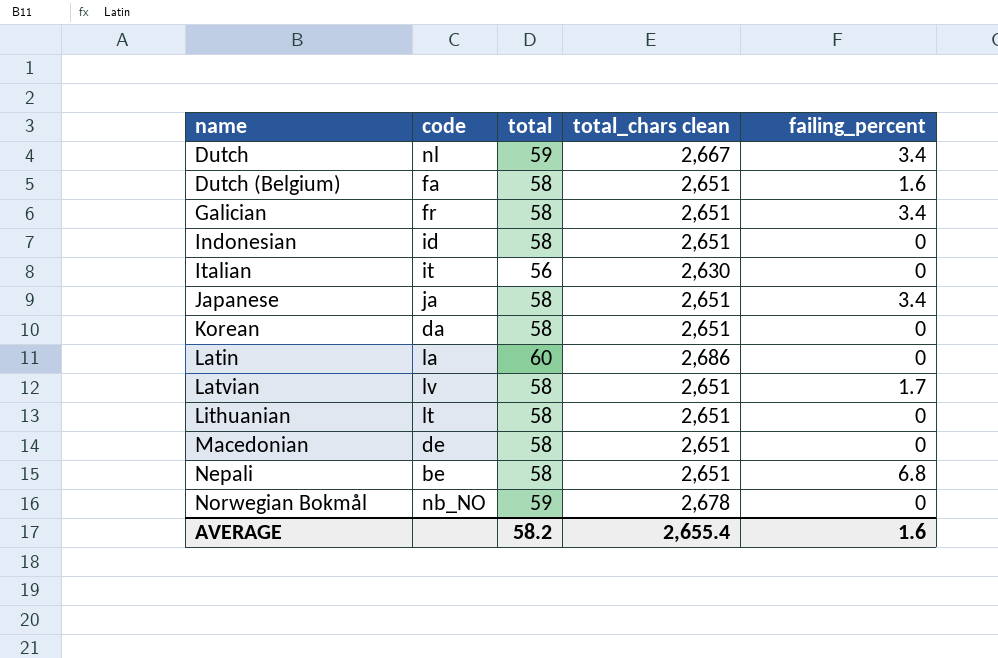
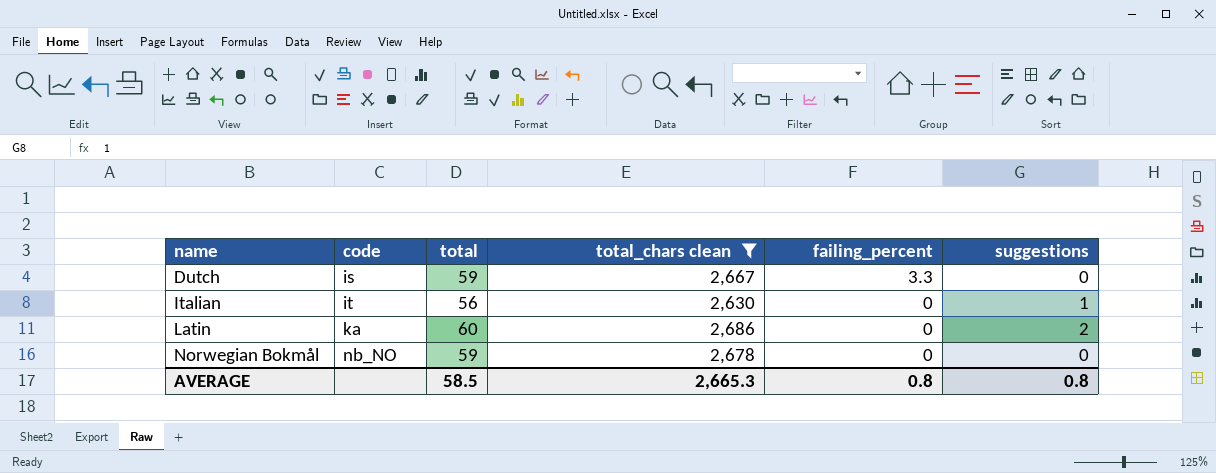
filter: none -> total_chars clean != 2,651
column suggestions | position: none -> 6
Dutch | code: nl -> is
Dutch | failing_percent: 3.4 -> 3.3
Latin | code: la -> ka
AVERAGE | total: 58.2 -> 58.5
AVERAGE | total_chars clean: 2,655.4 -> 2,665.3
AVERAGE | failing_percent: 1.6 -> 0.8

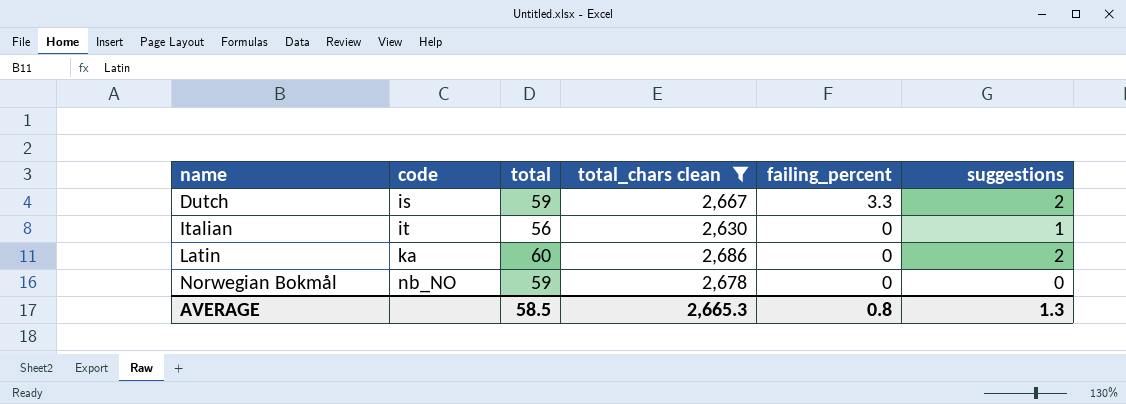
Dutch | suggestions: 0 -> 2
AVERAGE | suggestions: 0.8 -> 1.3

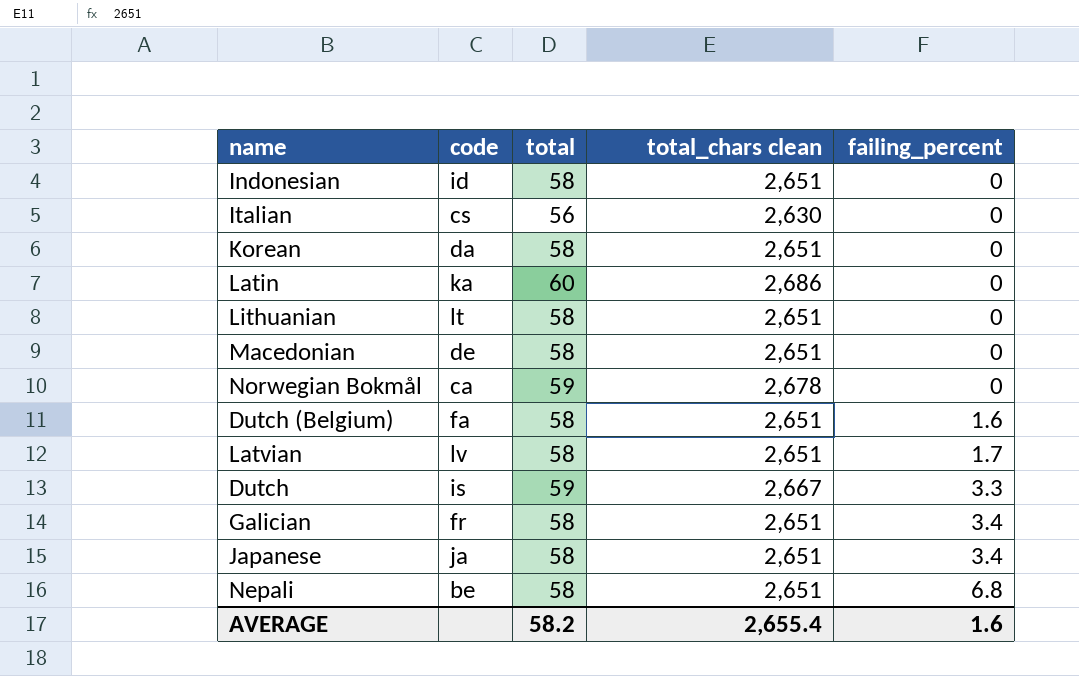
filter: total_chars clean != 2,651 -> none
row order: name ascending -> failing_percent ascending
column suggestions | position: 6 -> none
Italian | code: it -> cs
Norwegian Bokmål | code: nb_NO -> ca
AVERAGE | total: 58.5 -> 58.2
AVERAGE | total_chars clean: 2,665.3 -> 2,655.4
AVERAGE | failing_percent: 0.8 -> 1.6

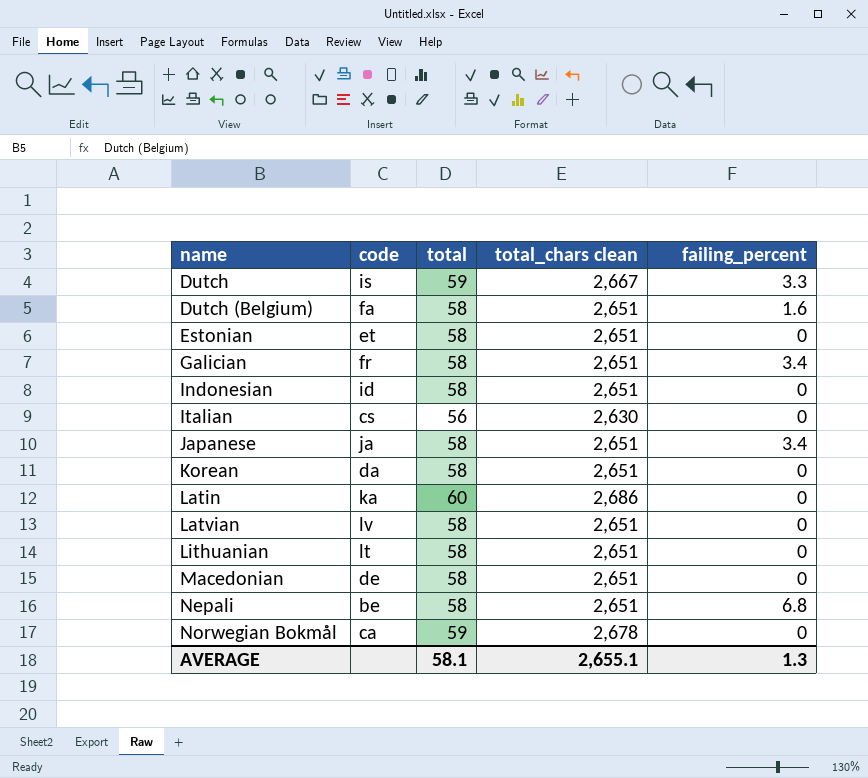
row order: failing_percent ascending -> name ascending
row Estonian: none -> et | 58 | 2,651 | 0
Latvian | failing_percent: 1.7 -> 0
AVERAGE | total: 58.2 -> 58.1
AVERAGE | total_chars clean: 2,655.4 -> 2,655.1
AVERAGE | failing_percent: 1.6 -> 1.3

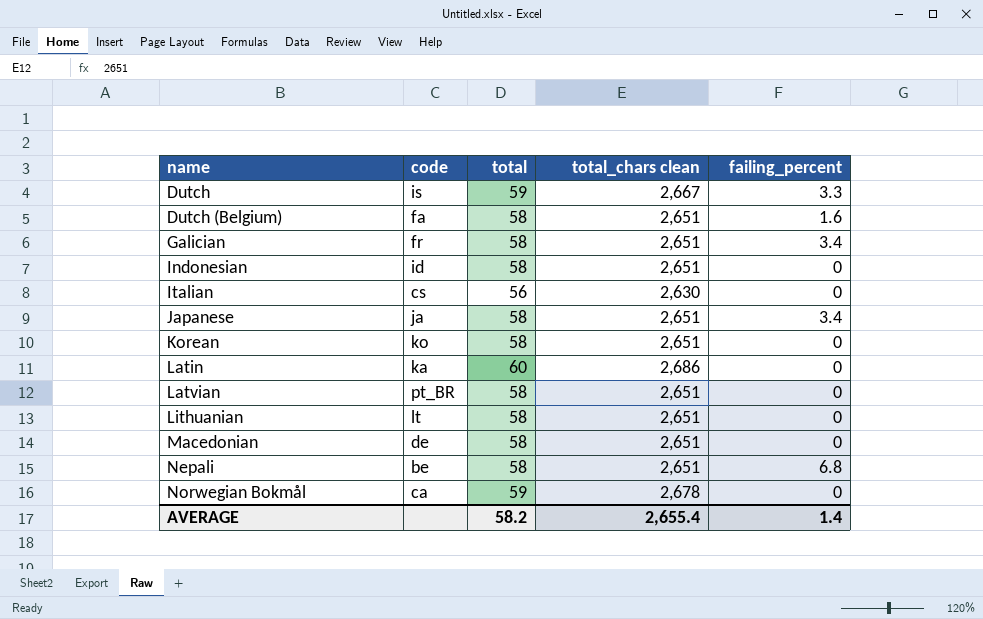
row Estonian: et | 58 | 2,651 | 0 -> none
Korean | code: da -> ko
Latvian | code: lv -> pt_BR
AVERAGE | total: 58.1 -> 58.2
AVERAGE | total_chars clean: 2,655.1 -> 2,655.4
AVERAGE | failing_percent: 1.3 -> 1.4

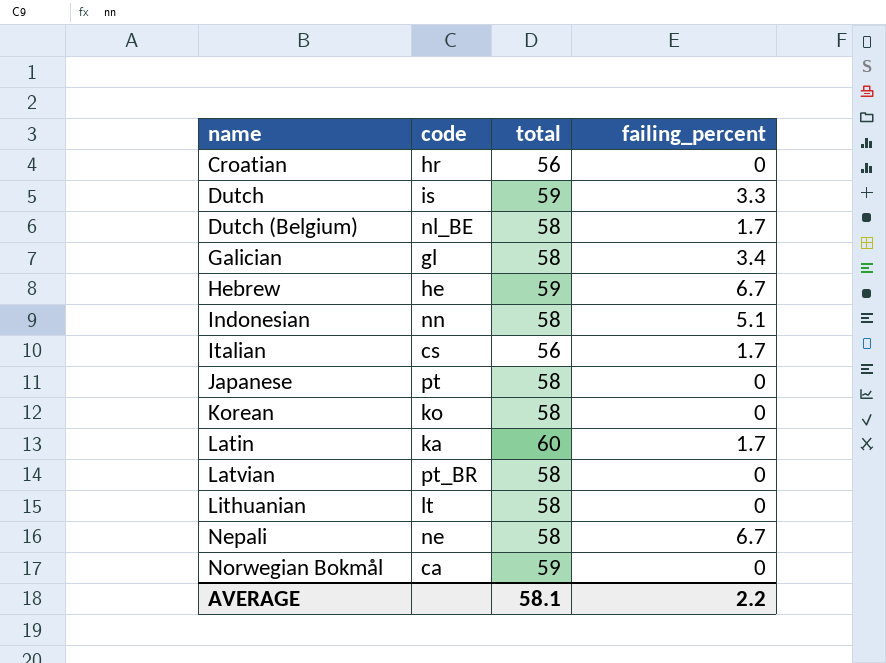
column total_chars clean | position: 4 -> none
row Macedonian: de | 58 | 2,651 | 0 -> none
row Croatian: none -> hr | 56 | 0
Dutch (Belgium) | code: fa -> nl_BE
Dutch (Belgium) | failing_percent: 1.6 -> 1.7
Galician | code: fr -> gl
row Hebrew: none -> he | 59 | 6.7
Indonesian | code: id -> nn
Indonesian | failing_percent: 0 -> 5.1
Italian | failing_percent: 0 -> 1.7
Japanese | code: ja -> pt
Japanese | failing_percent: 3.4 -> 0
Latin | failing_percent: 0 -> 1.7
Nepali | code: be -> ne
Nepali | failing_percent: 6.8 -> 6.7
AVERAGE | total: 58.2 -> 58.1
AVERAGE | failing_percent: 1.4 -> 2.2

